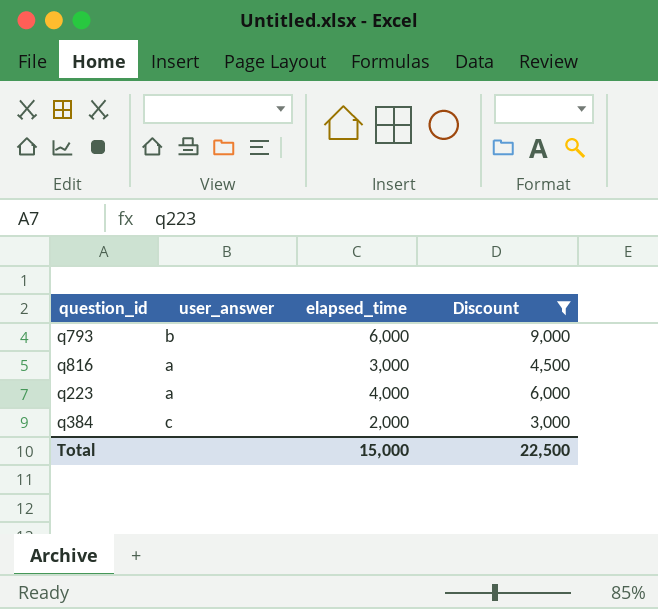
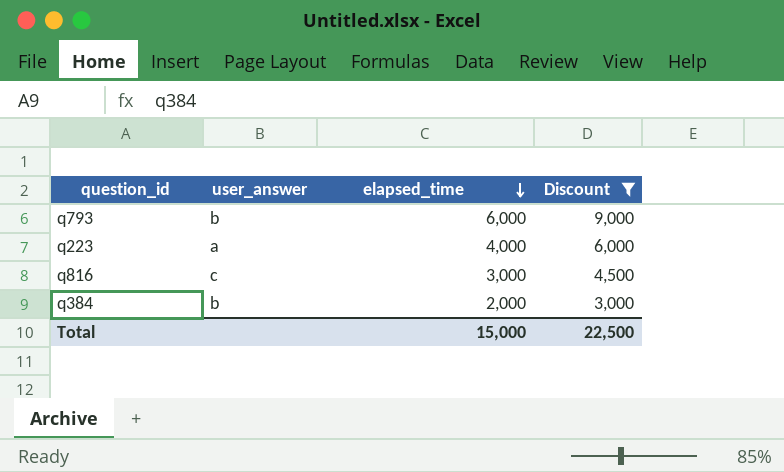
row order: none -> elapsed_time descending
q816 | user_answer: a -> c
q384 | user_answer: c -> b

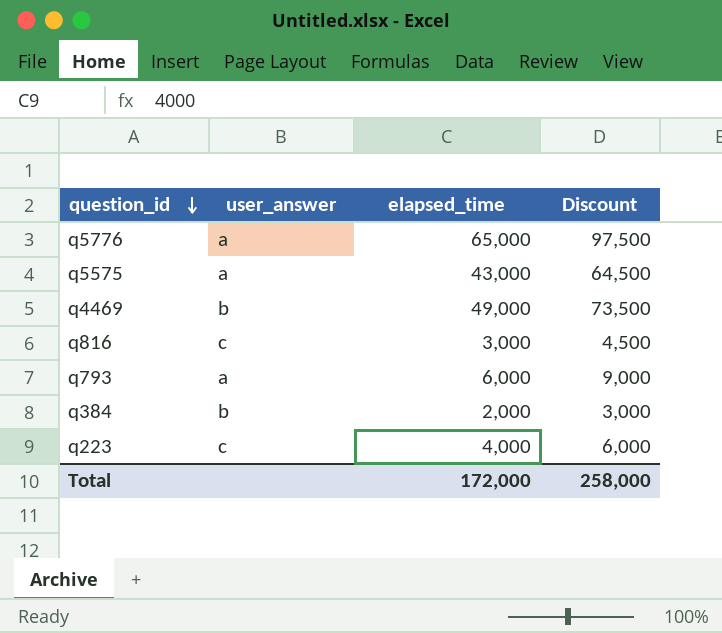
filter: Discount <= 9,000 -> none
row order: elapsed_time descending -> question_id descending
q793 | user_answer: b -> a
q223 | user_answer: a -> c
Total | elapsed_time: 15,000 -> 172,000
Total | Discount: 22,500 -> 258,000

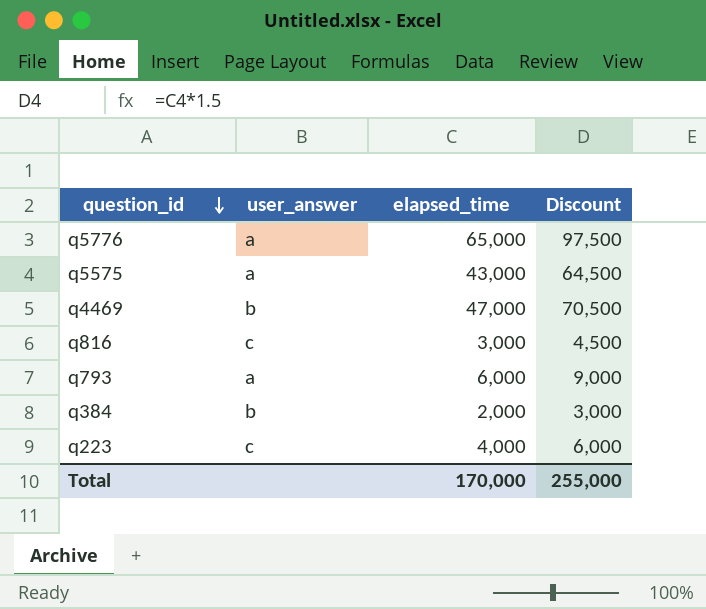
q4469 | elapsed_time: 49,000 -> 47,000
q4469 | Discount: 73,500 -> 70,500
Total | elapsed_time: 172,000 -> 170,000
Total | Discount: 258,000 -> 255,000

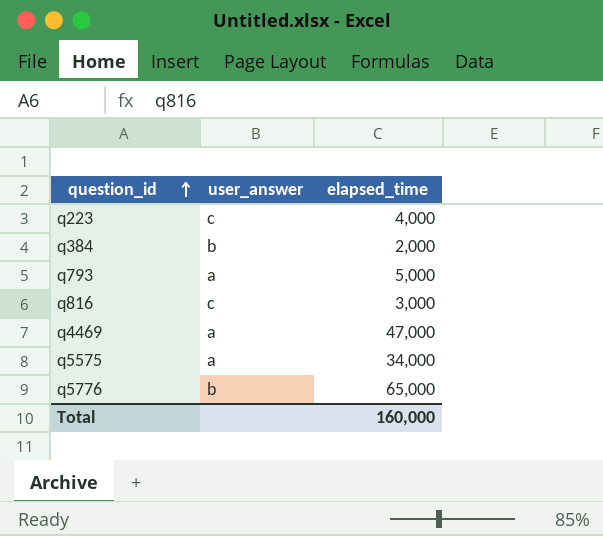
row order: question_id descending -> question_id ascending
column Discount | formula: [elapsed_time] * 1.5 -> none
q793 | elapsed_time: 6,000 -> 5,000
q4469 | user_answer: b -> a
q5575 | elapsed_time: 43,000 -> 34,000
q5776 | user_answer: a -> b
Total | elapsed_time: 170,000 -> 160,000

